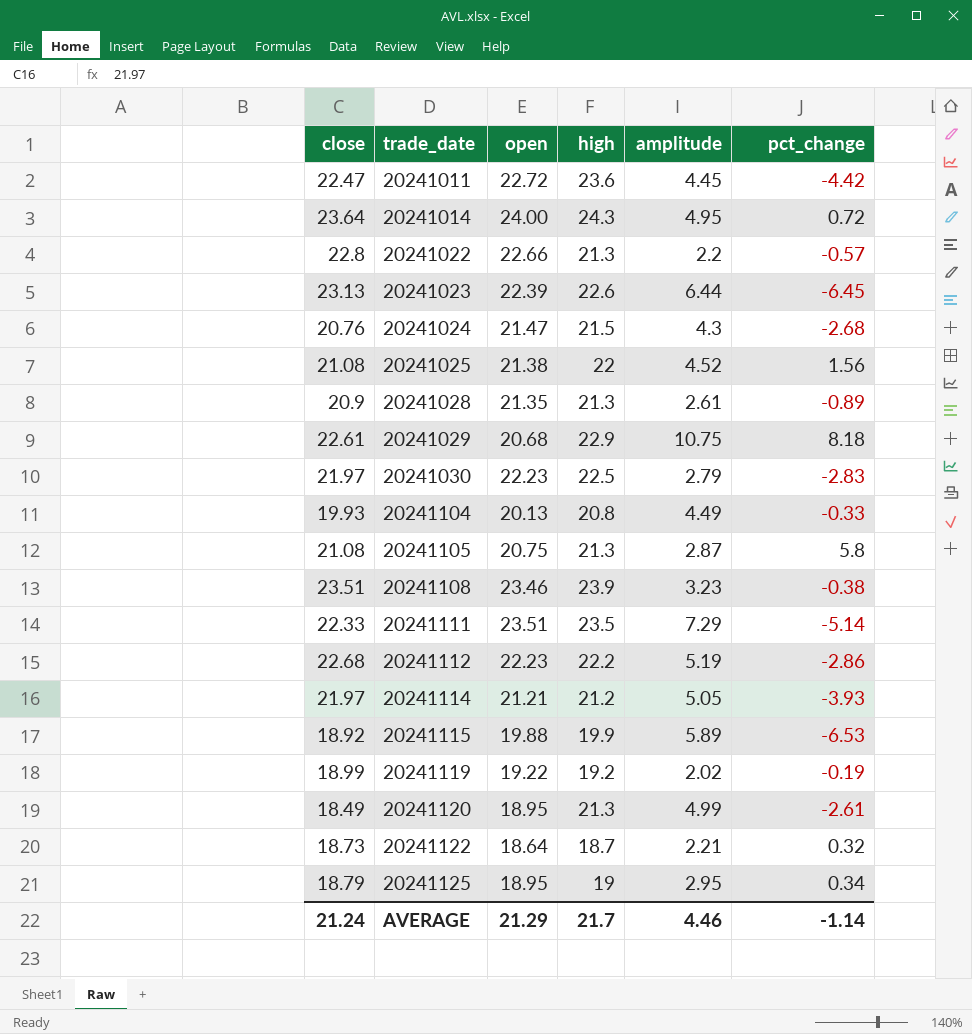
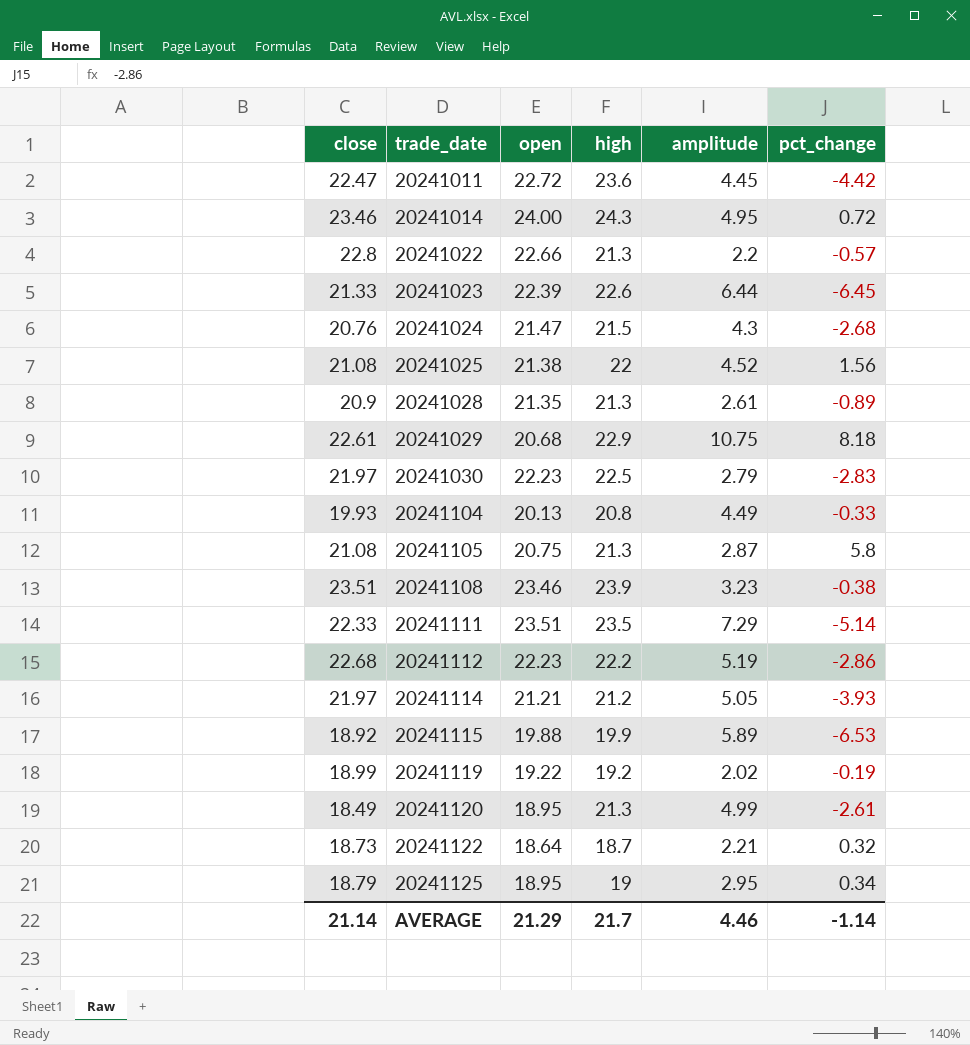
20241014 | close: 23.64 -> 23.46
20241023 | close: 23.13 -> 21.33
AVERAGE | close: 21.24 -> 21.14

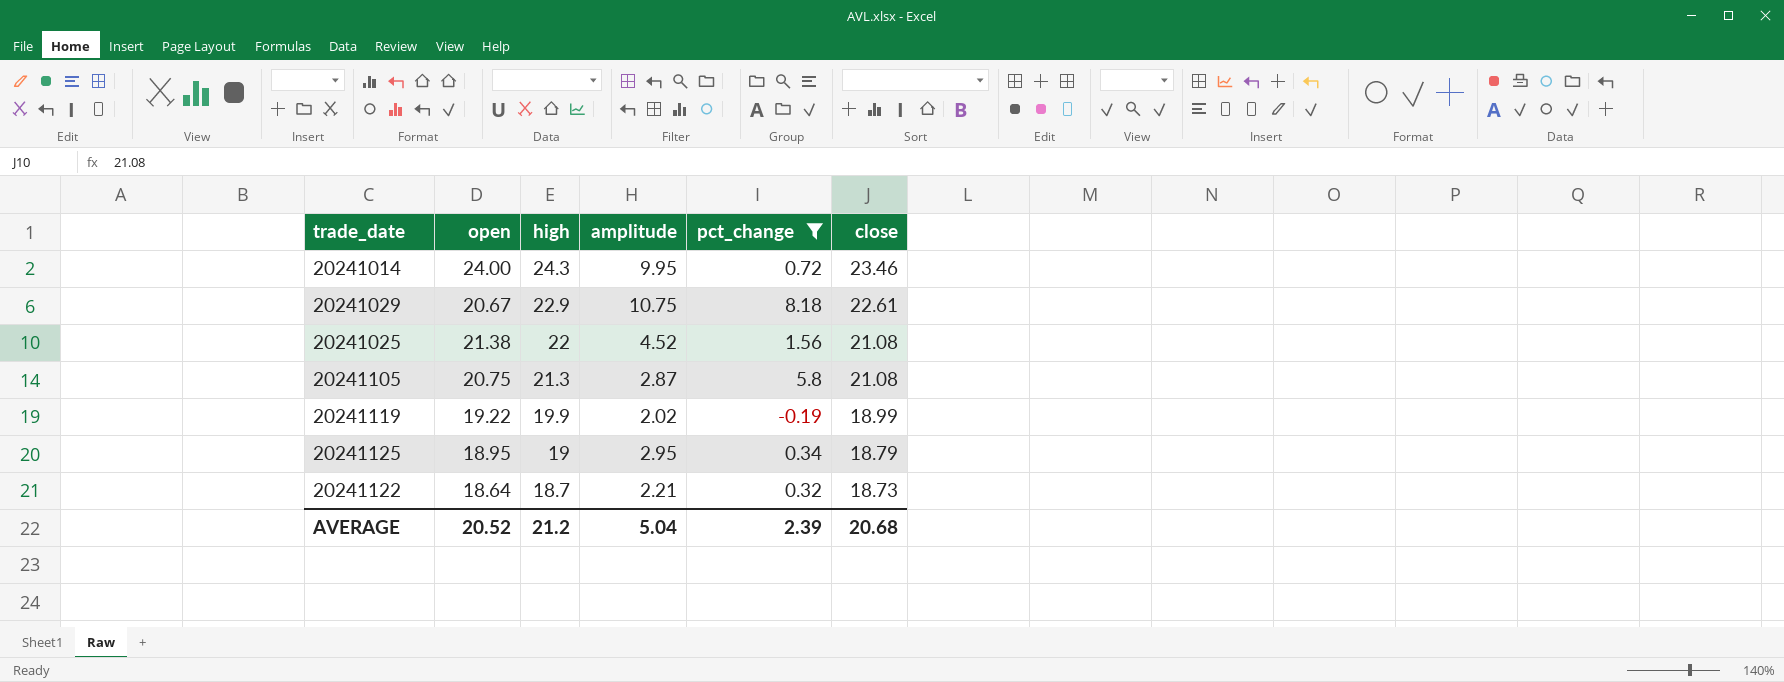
filter: none -> pct_change >= -0.19
row order: trade_date ascending -> high descending
column close | position: 1 -> 6
20241014 | amplitude: 4.95 -> 9.95
20241029 | open: 20.68 -> 20.67
20241119 | high: 19.2 -> 19.9
AVERAGE | open: 21.29 -> 20.52
AVERAGE | high: 21.7 -> 21.2
AVERAGE | amplitude: 4.46 -> 5.04
AVERAGE | pct_change: -1.14 -> 2.39
AVERAGE | close: 21.14 -> 20.68

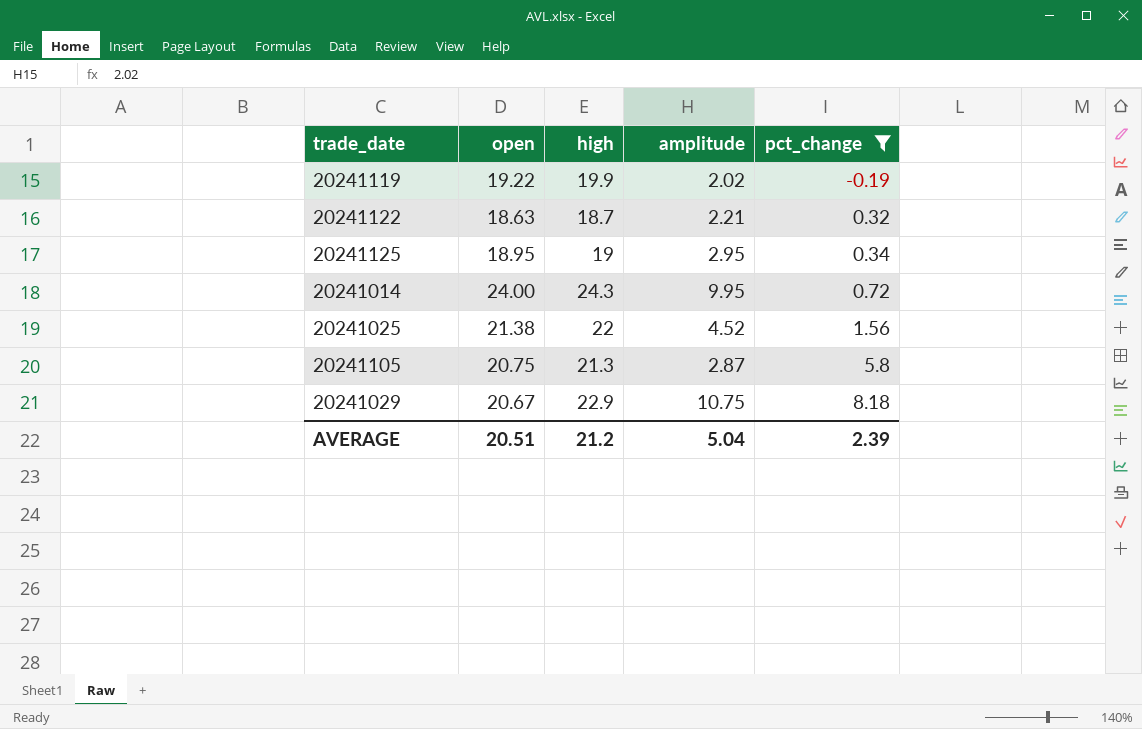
row order: high descending -> pct_change ascending
column close | position: 6 -> none
20241122 | open: 18.64 -> 18.63
AVERAGE | open: 20.52 -> 20.51

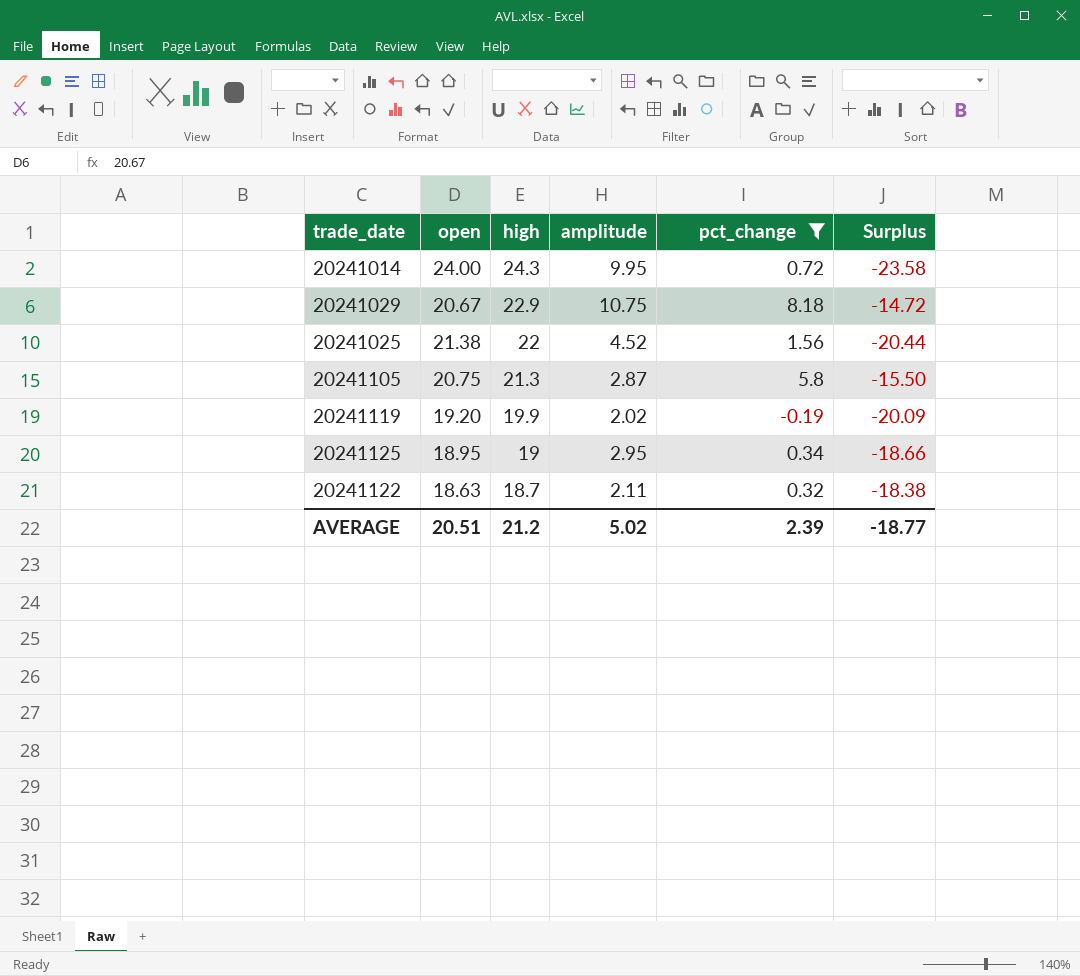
row order: pct_change ascending -> high descending
column Surplus | formula: none -> [pct_change] - [high]
20241119 | open: 19.22 -> 19.20
20241122 | amplitude: 2.21 -> 2.11
AVERAGE | amplitude: 5.04 -> 5.02

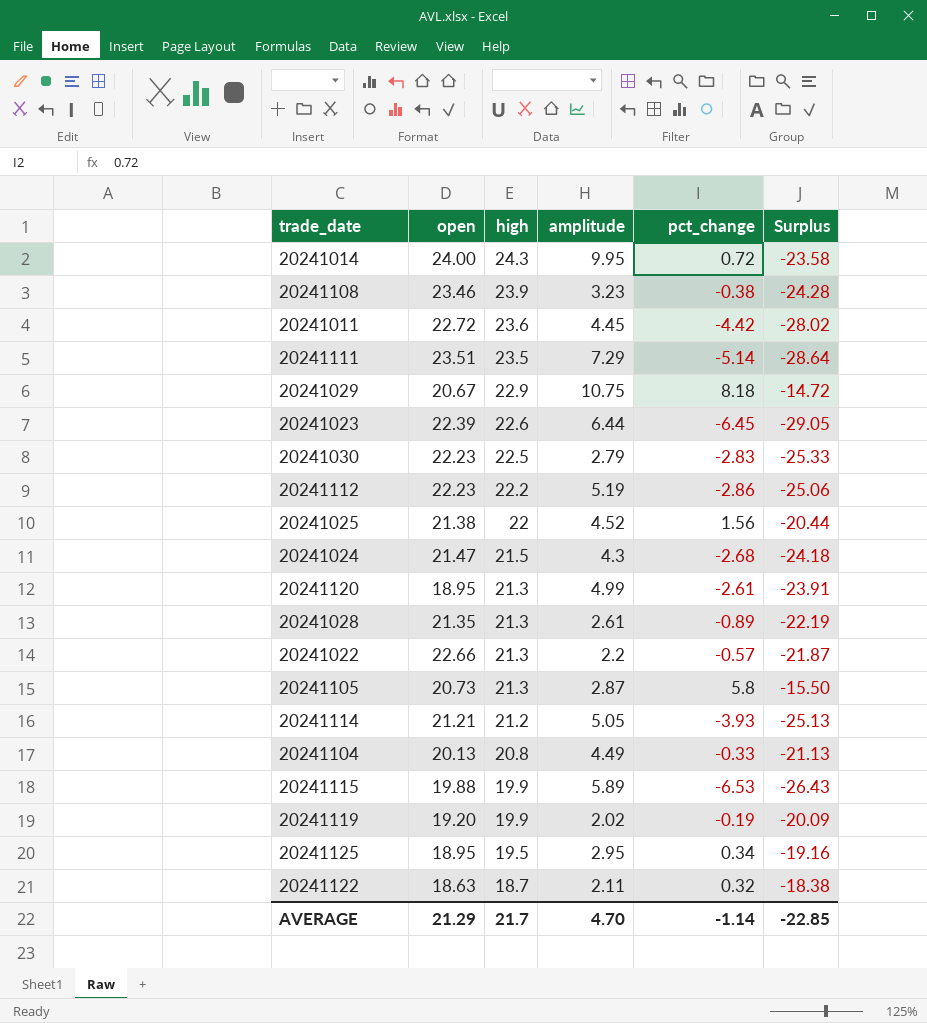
filter: pct_change >= -0.19 -> none
20241105 | open: 20.75 -> 20.73
20241125 | high: 19 -> 19.5
20241125 | Surplus: -18.66 -> -19.16
AVERAGE | open: 20.51 -> 21.29
AVERAGE | high: 21.2 -> 21.7
AVERAGE | amplitude: 5.02 -> 4.70
AVERAGE | pct_change: 2.39 -> -1.14
AVERAGE | Surplus: -18.77 -> -22.85

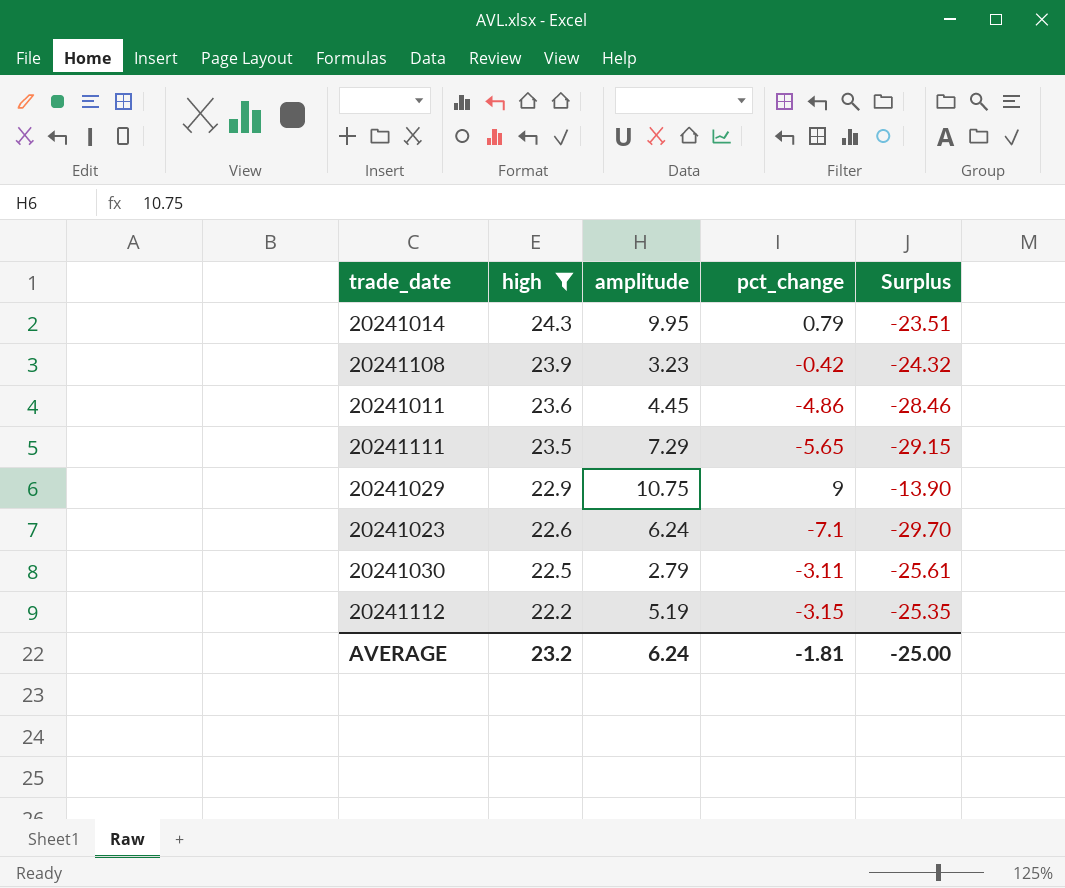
filter: none -> high >= 22.2
column open | position: 2 -> none
20241014 | pct_change: 0.72 -> 0.79
20241014 | Surplus: -23.58 -> -23.51
20241108 | pct_change: -0.38 -> -0.42
20241108 | Surplus: -24.28 -> -24.32
20241011 | pct_change: -4.42 -> -4.86
20241011 | Surplus: -28.02 -> -28.46
20241111 | pct_change: -5.14 -> -5.65
20241111 | Surplus: -28.64 -> -29.15
20241029 | pct_change: 8.18 -> 9
20241029 | Surplus: -14.72 -> -13.90
20241023 | amplitude: 6.44 -> 6.24
20241023 | pct_change: -6.45 -> -7.1
20241023 | Surplus: -29.05 -> -29.70
20241030 | pct_change: -2.83 -> -3.11
20241030 | Surplus: -25.33 -> -25.61
20241112 | pct_change: -2.86 -> -3.15
20241112 | Surplus: -25.06 -> -25.35
AVERAGE | high: 21.7 -> 23.2
AVERAGE | amplitude: 4.70 -> 6.24
AVERAGE | pct_change: -1.14 -> -1.81
AVERAGE | Surplus: -22.85 -> -25.00

